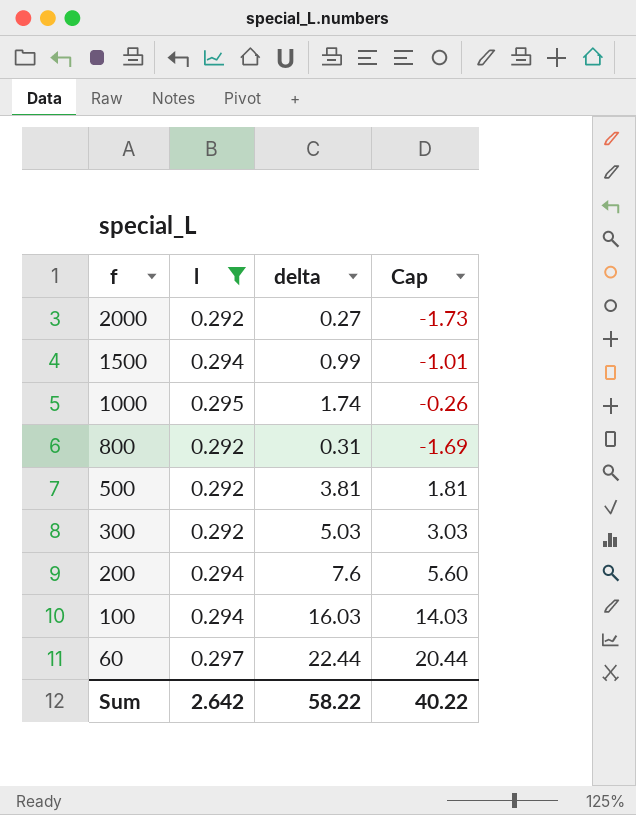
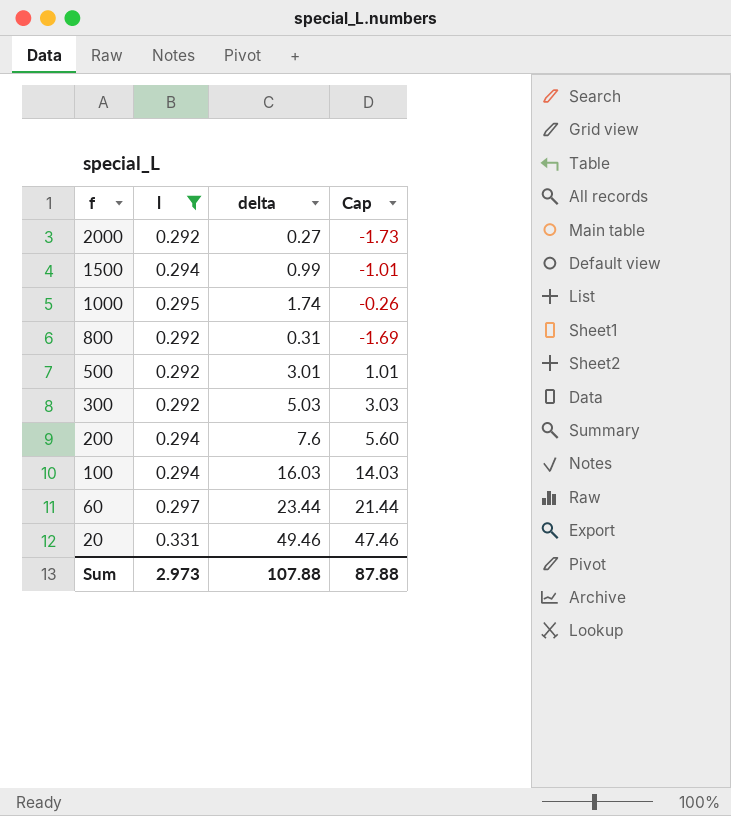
500 | delta: 3.81 -> 3.01
500 | Cap: 1.81 -> 1.01
60 | delta: 22.44 -> 23.44
60 | Cap: 20.44 -> 21.44
row 20: none -> 0.331 | 49.46 | 47.46
Sum | l: 2.642 -> 2.973
Sum | delta: 58.22 -> 107.88
Sum | Cap: 40.22 -> 87.88

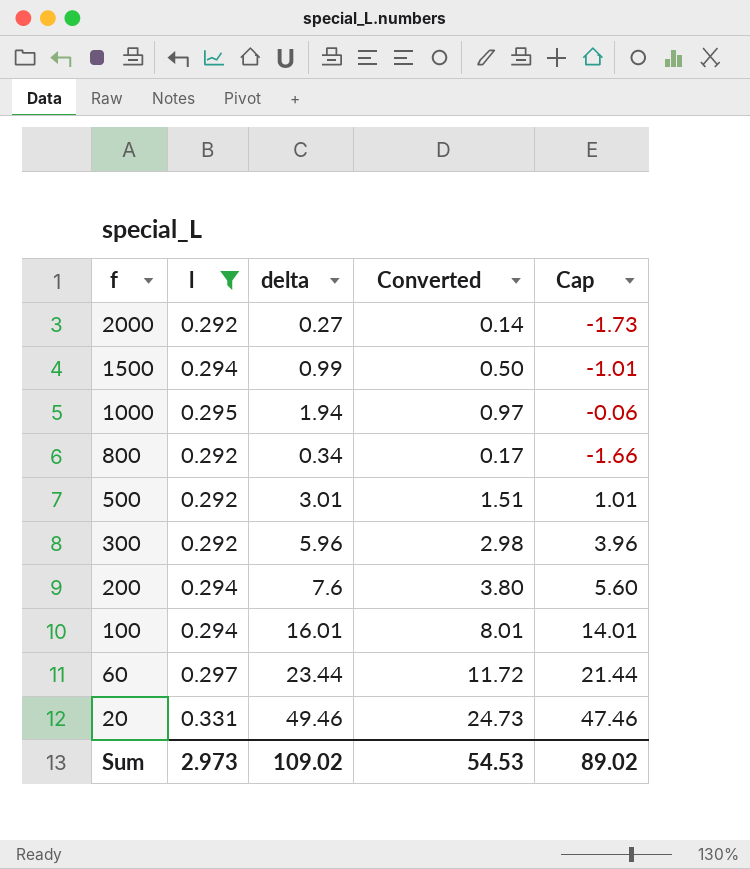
column Converted | formula: none -> [delta] * 0.5
1000 | delta: 1.74 -> 1.94
1000 | Cap: -0.26 -> -0.06
800 | delta: 0.31 -> 0.34
800 | Cap: -1.69 -> -1.66
300 | delta: 5.03 -> 5.96
300 | Cap: 3.03 -> 3.96
100 | delta: 16.03 -> 16.01
100 | Cap: 14.03 -> 14.01
Sum | delta: 107.88 -> 109.02
Sum | Cap: 87.88 -> 89.02

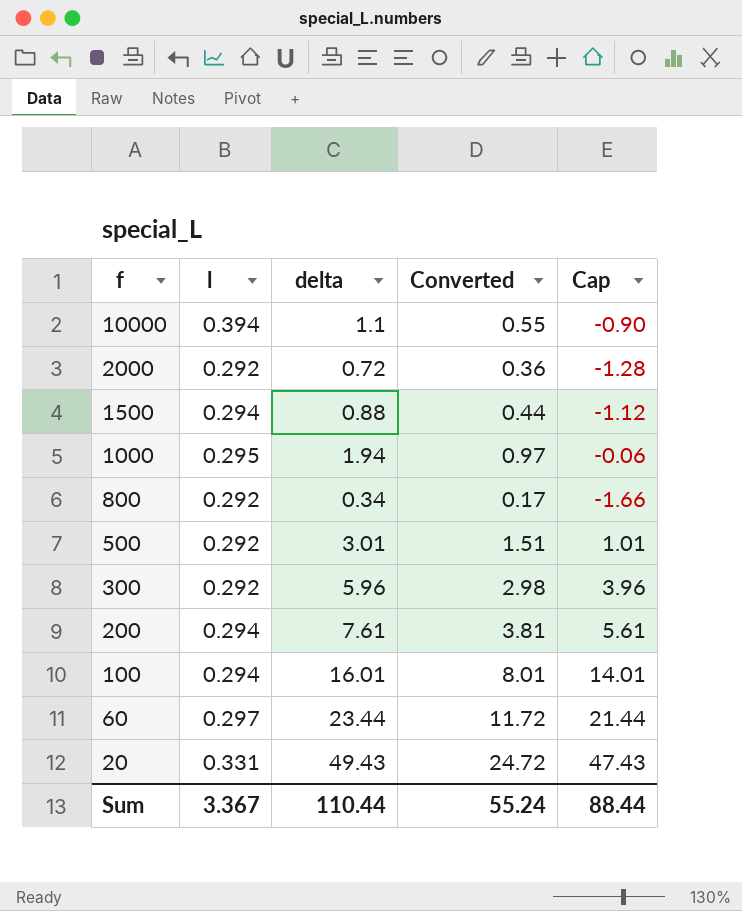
filter: l != 0.394 -> none
2000 | delta: 0.27 -> 0.72
2000 | Converted: 0.14 -> 0.36
2000 | Cap: -1.73 -> -1.28
1500 | delta: 0.99 -> 0.88
1500 | Converted: 0.50 -> 0.44
1500 | Cap: -1.01 -> -1.12
200 | delta: 7.6 -> 7.61
200 | Converted: 3.80 -> 3.81
200 | Cap: 5.60 -> 5.61
20 | delta: 49.46 -> 49.43
20 | Converted: 24.73 -> 24.72
20 | Cap: 47.46 -> 47.43
Sum | l: 2.973 -> 3.367
Sum | delta: 109.02 -> 110.44
Sum | Converted: 54.53 -> 55.24
Sum | Cap: 89.02 -> 88.44

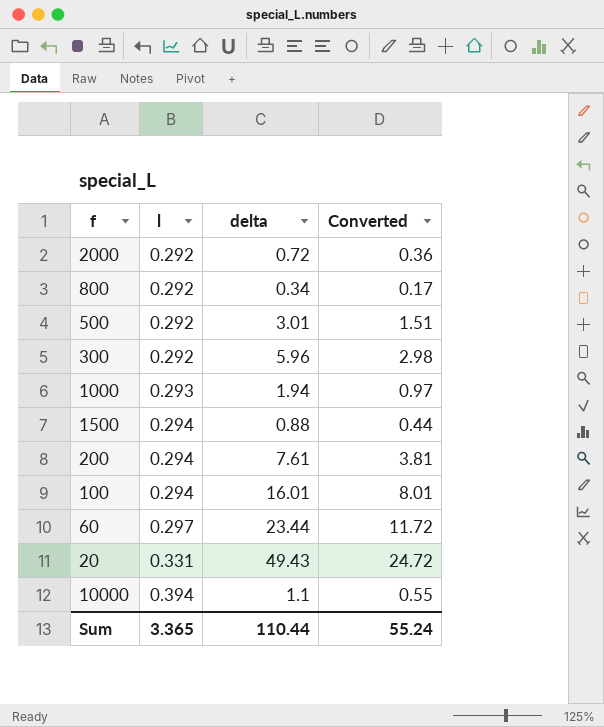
row order: f descending -> l ascending
column Cap | formula: [delta] - 2 -> none
1000 | l: 0.295 -> 0.293
Sum | l: 3.367 -> 3.365

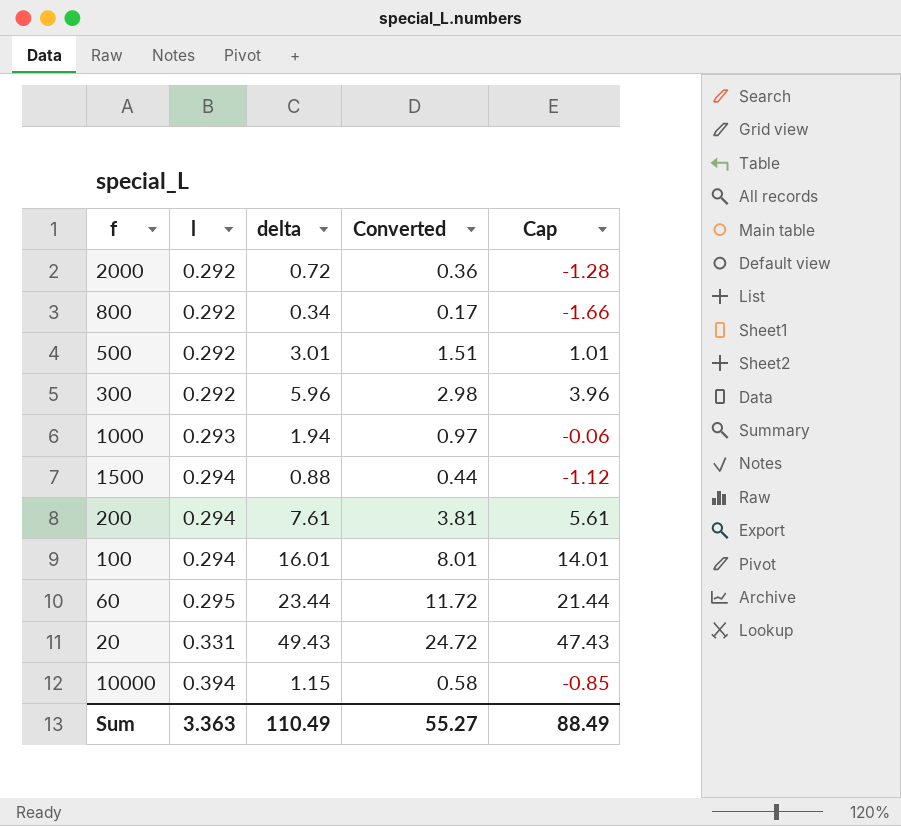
column Cap | formula: none -> [delta] - 2
60 | l: 0.297 -> 0.295
10000 | delta: 1.1 -> 1.15
10000 | Converted: 0.55 -> 0.58
Sum | l: 3.365 -> 3.363
Sum | delta: 110.44 -> 110.49
Sum | Converted: 55.24 -> 55.27

